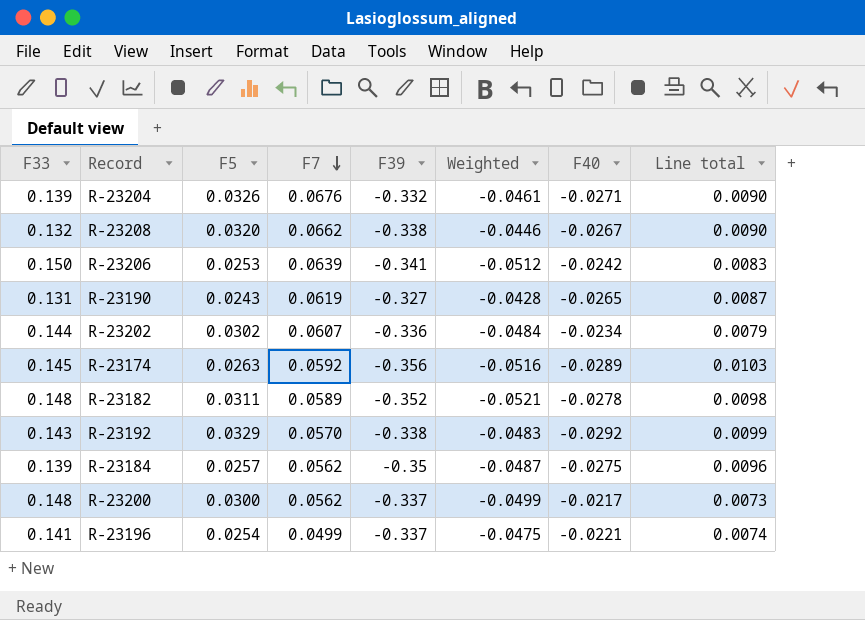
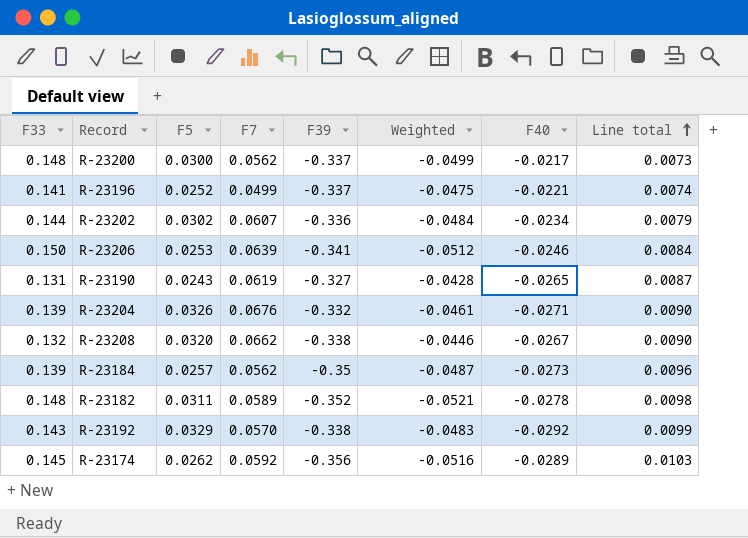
row order: F7 descending -> Line total ascending
R-23196 | F5: 0.0254 -> 0.0252
R-23206 | F40: -0.0242 -> -0.0246
R-23206 | Line total: 0.0083 -> 0.0084
R-23184 | F40: -0.0275 -> -0.0273
R-23174 | F5: 0.0263 -> 0.0262

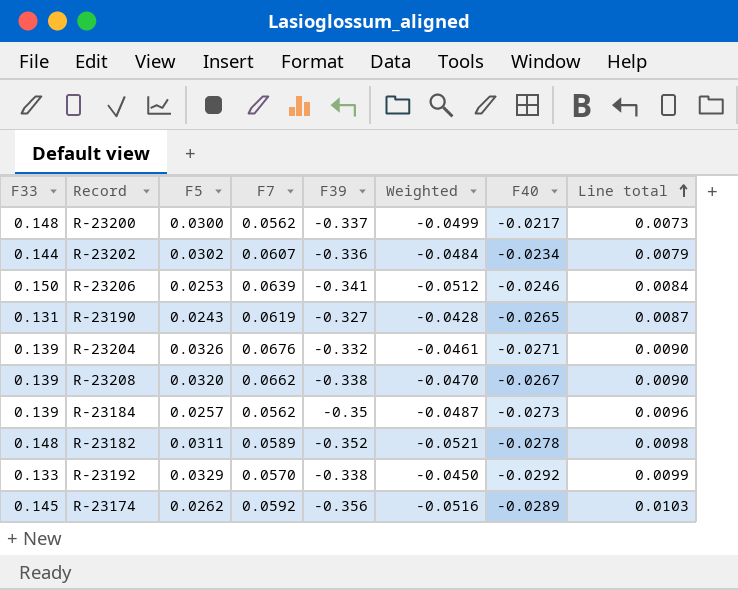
row R-23196: 0.141 | 0.0252 | 0.0499 | -0.337 | -0.0475 | -0.0221 | 0.0074 -> none
R-23208 | F33: 0.132 -> 0.139
R-23208 | Weighted: -0.0446 -> -0.0470
R-23192 | F33: 0.143 -> 0.133
R-23192 | Weighted: -0.0483 -> -0.0450

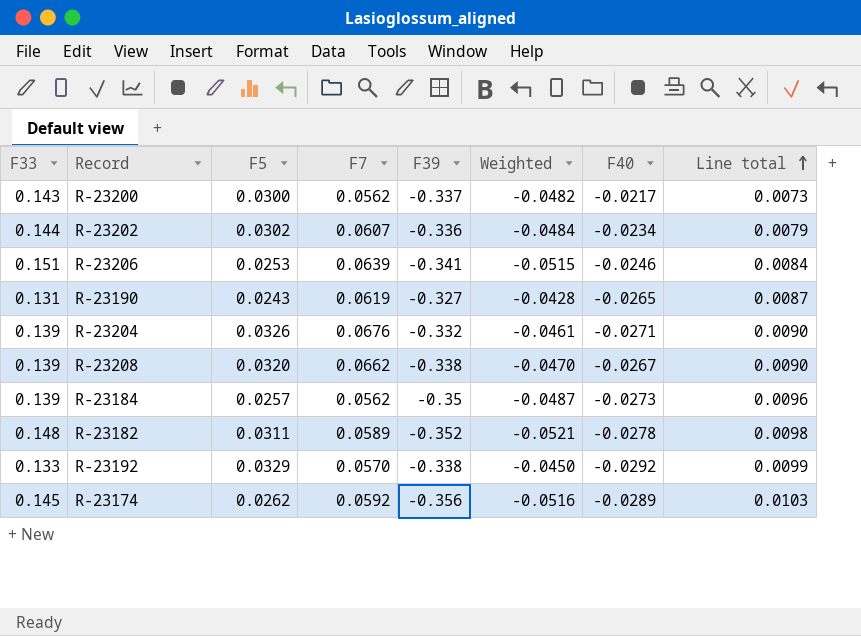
R-23200 | F33: 0.148 -> 0.143
R-23200 | Weighted: -0.0499 -> -0.0482
R-23206 | F33: 0.150 -> 0.151
R-23206 | Weighted: -0.0512 -> -0.0515

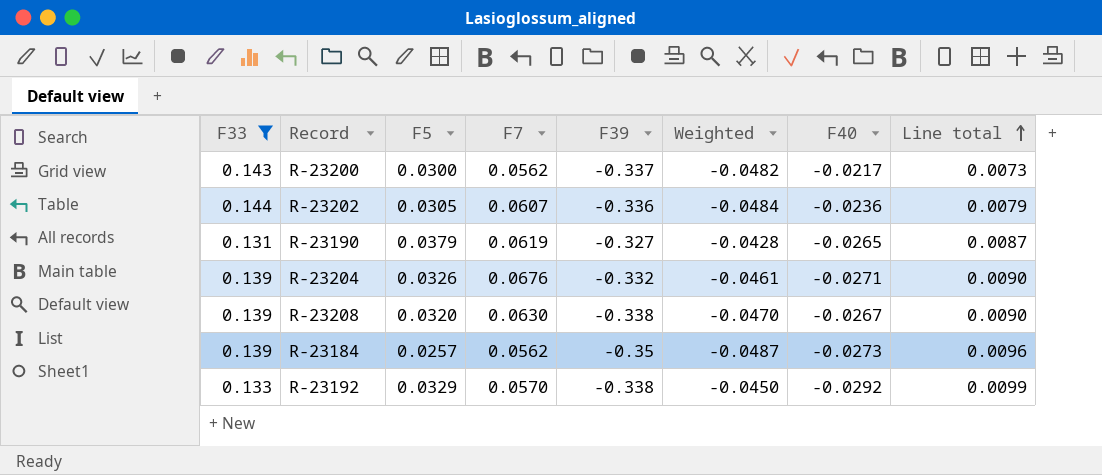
filter: none -> F33 <= 0.144
R-23202 | F5: 0.0302 -> 0.0305
R-23202 | F40: -0.0234 -> -0.0236
R-23190 | F5: 0.0243 -> 0.0379
R-23208 | F7: 0.0662 -> 0.0630

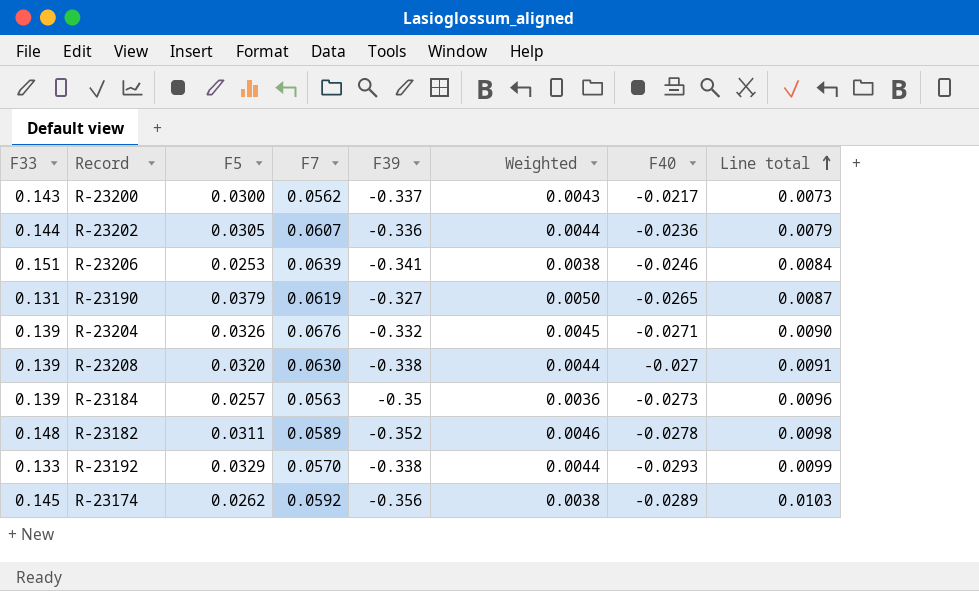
filter: F33 <= 0.144 -> none
column Weighted | formula: [F33] * [F39] -> [F33] * [F5]
R-23208 | F40: -0.0267 -> -0.027
R-23208 | Line total: 0.0090 -> 0.0091
R-23184 | F7: 0.0562 -> 0.0563
R-23192 | F40: -0.0292 -> -0.0293

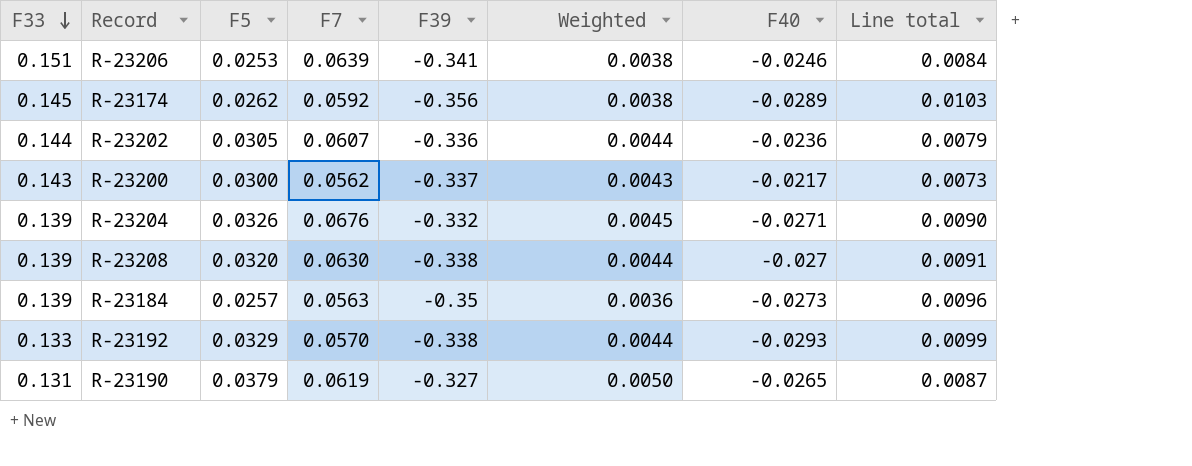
row order: Line total ascending -> F33 descending
row R-23182: 0.148 | 0.0311 | 0.0589 | -0.352 | 0.0046 | -0.0278 | 0.0098 -> none

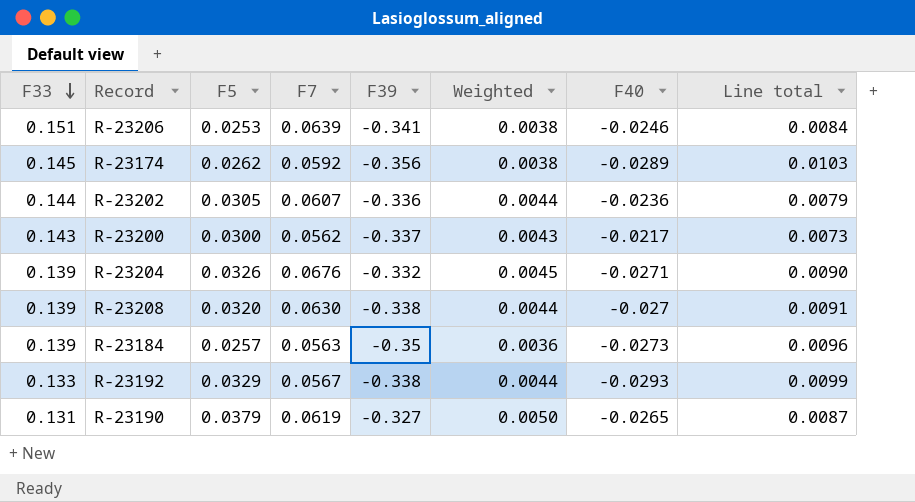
R-23192 | F7: 0.0570 -> 0.0567

